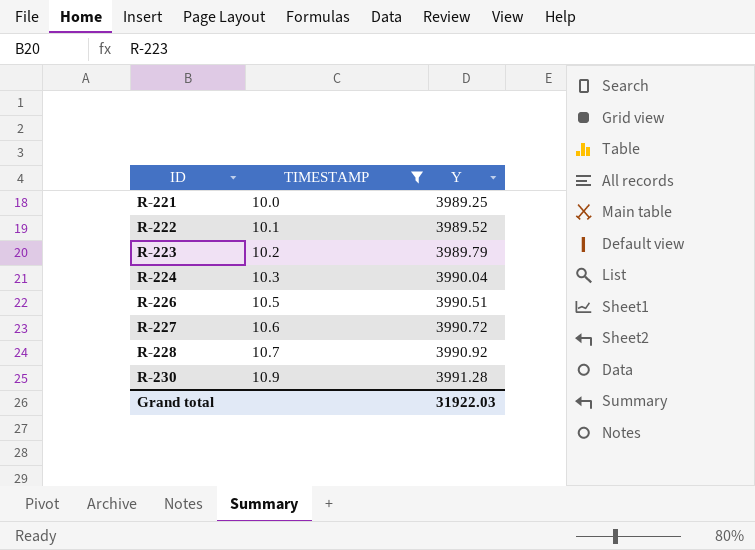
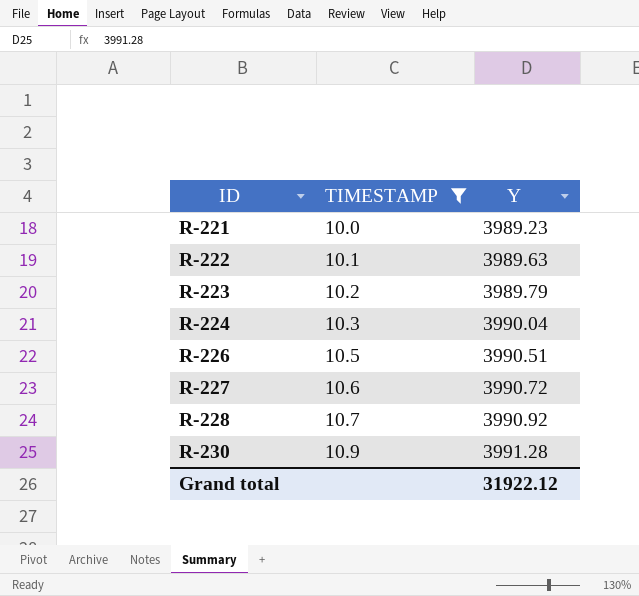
R-221 | Y: 3989.25 -> 3989.23
R-222 | Y: 3989.52 -> 3989.63
Grand total | Y: 31922.03 -> 31922.12

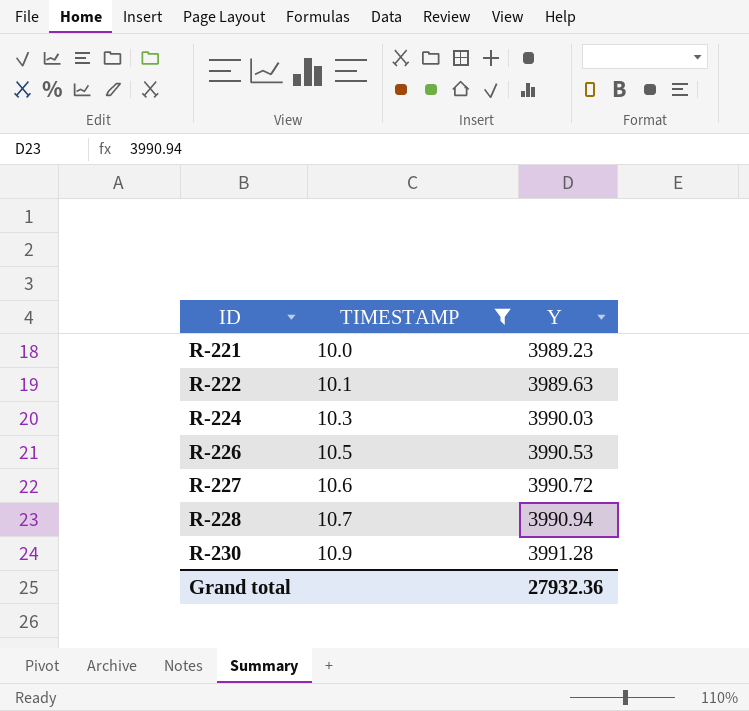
row R-223: 10.2 | 3989.79 -> none
R-224 | Y: 3990.04 -> 3990.03
R-226 | Y: 3990.51 -> 3990.53
R-228 | Y: 3990.92 -> 3990.94
Grand total | Y: 31922.12 -> 27932.36

